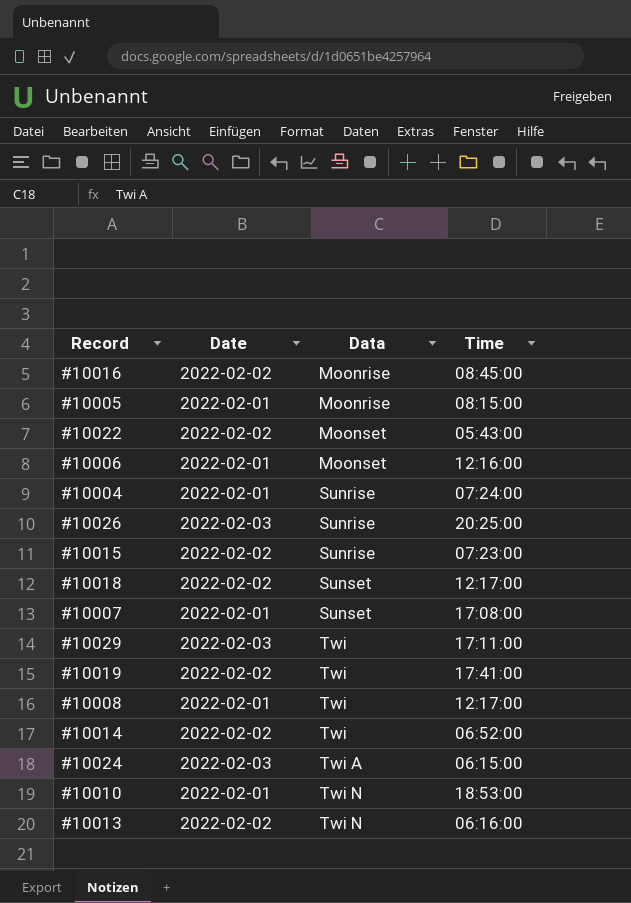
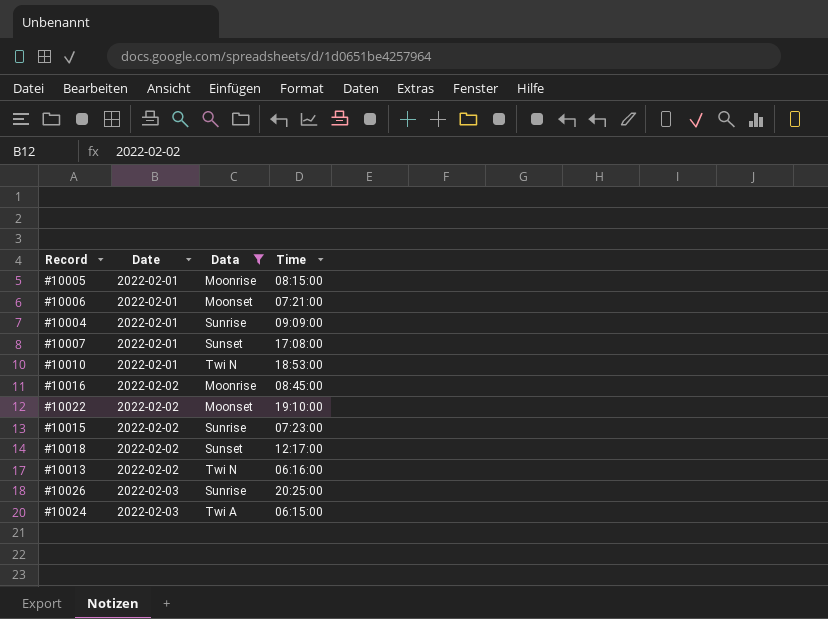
filter: none -> Data != Twi
row order: Data ascending -> Date ascending
#10006 | Time: 12:16:00 -> 07:21:00
#10004 | Time: 07:24:00 -> 09:09:00
#10022 | Time: 05:43:00 -> 19:10:00

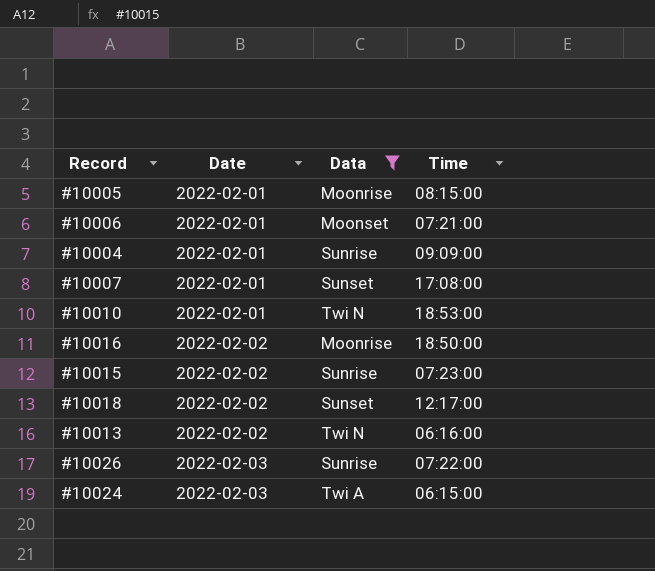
row #10022: 2022-02-02 | Moonset | 19:10:00 -> none
#10016 | Time: 08:45:00 -> 18:50:00
#10026 | Time: 20:25:00 -> 07:22:00

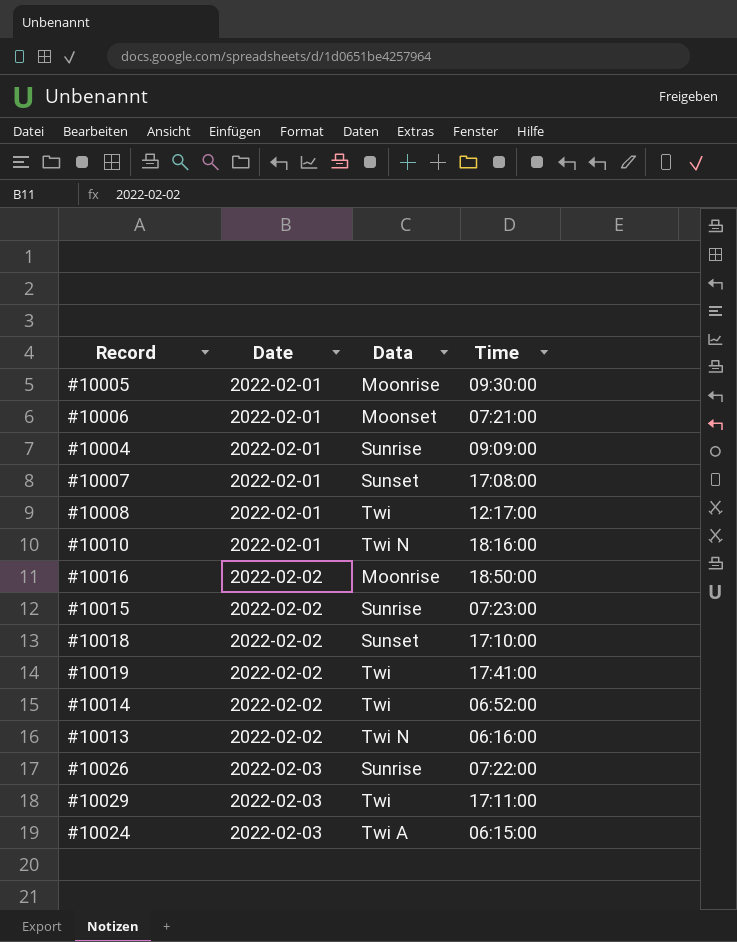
filter: Data != Twi -> none
#10005 | Time: 08:15:00 -> 09:30:00
#10010 | Time: 18:53:00 -> 18:16:00
#10018 | Time: 12:17:00 -> 17:10:00

